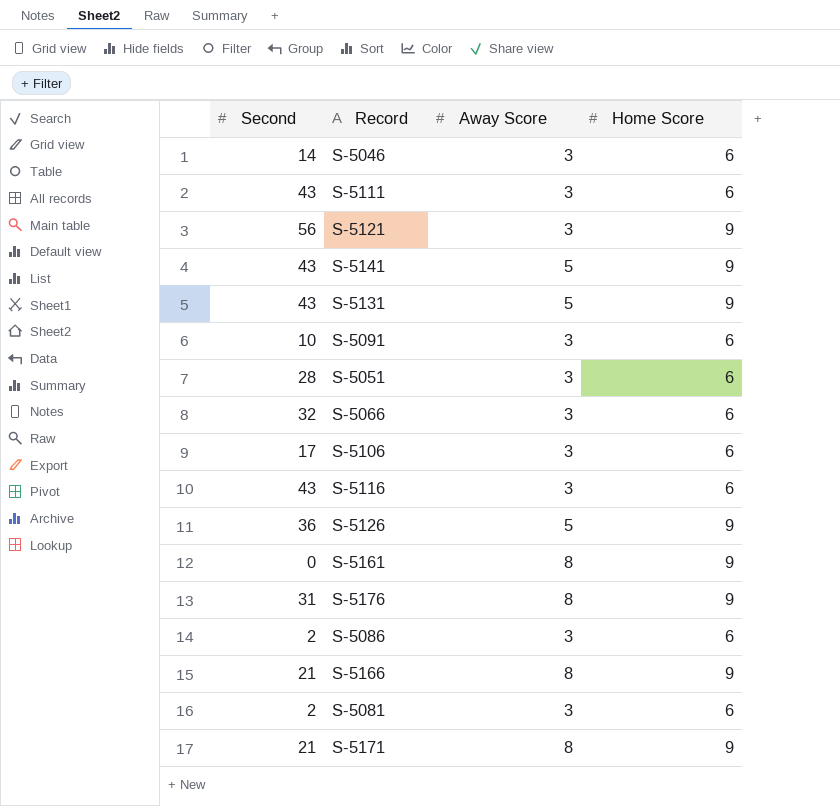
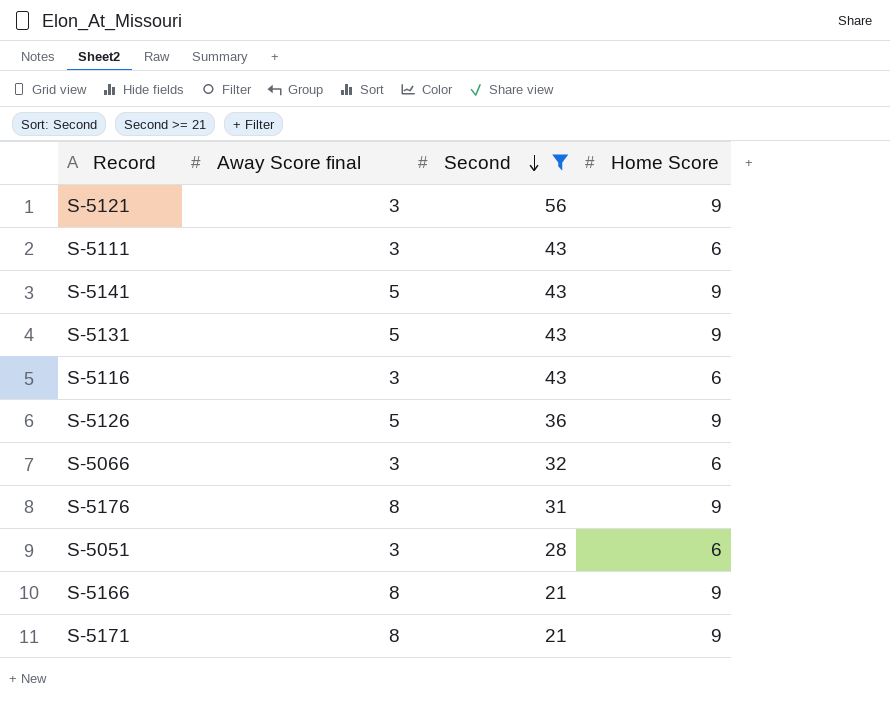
filter: none -> Second >= 21
row order: none -> Second descending
column name: Away Score -> Away Score final
column Second | position: 1 -> 3

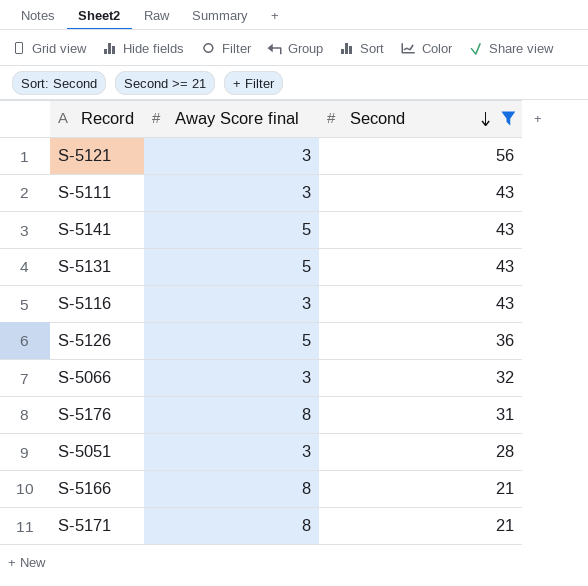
column Home Score | position: 4 -> none

